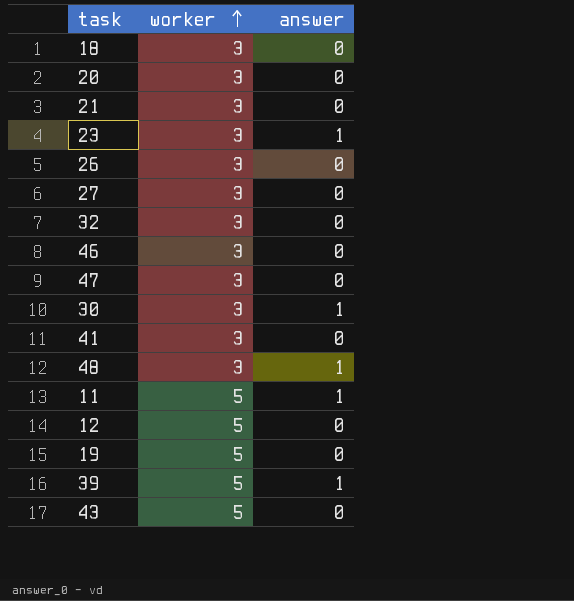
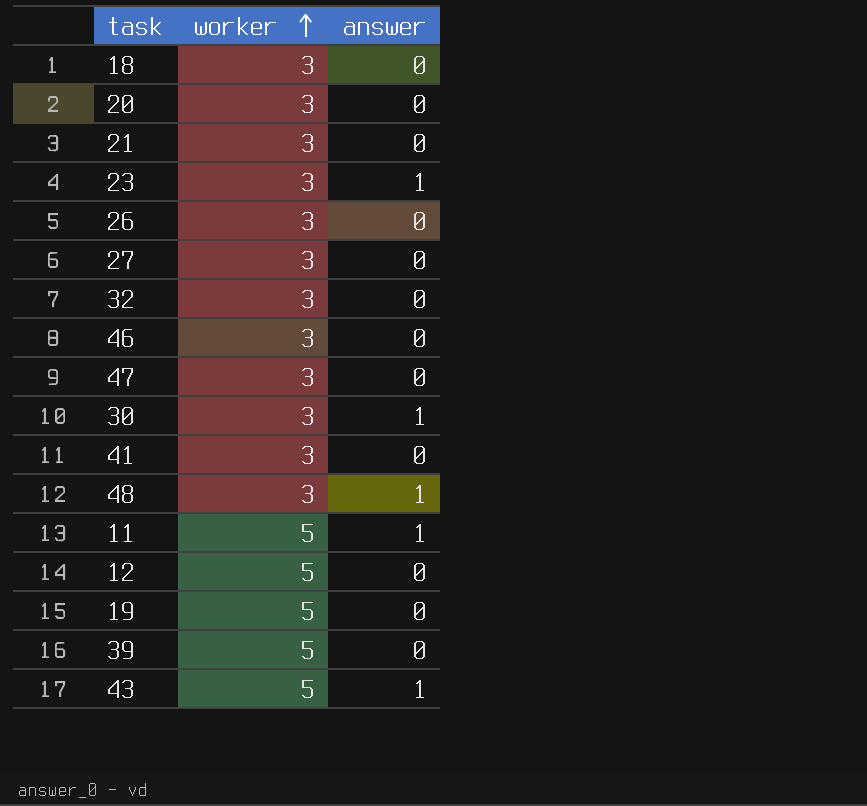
39 | answer: 1 -> 0
43 | answer: 0 -> 1

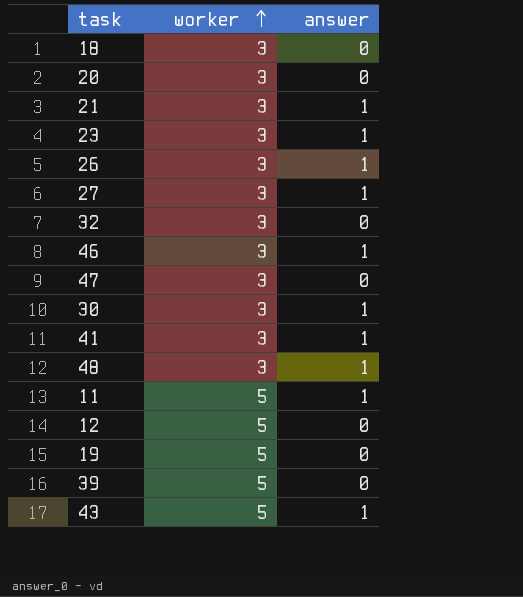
21 | answer: 0 -> 1
26 | answer: 0 -> 1
27 | answer: 0 -> 1
46 | answer: 0 -> 1
41 | answer: 0 -> 1

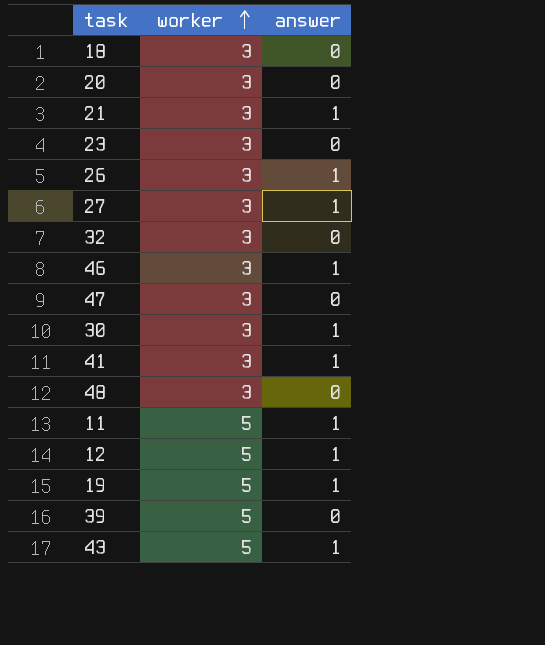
23 | answer: 1 -> 0
48 | answer: 1 -> 0
12 | answer: 0 -> 1
19 | answer: 0 -> 1

